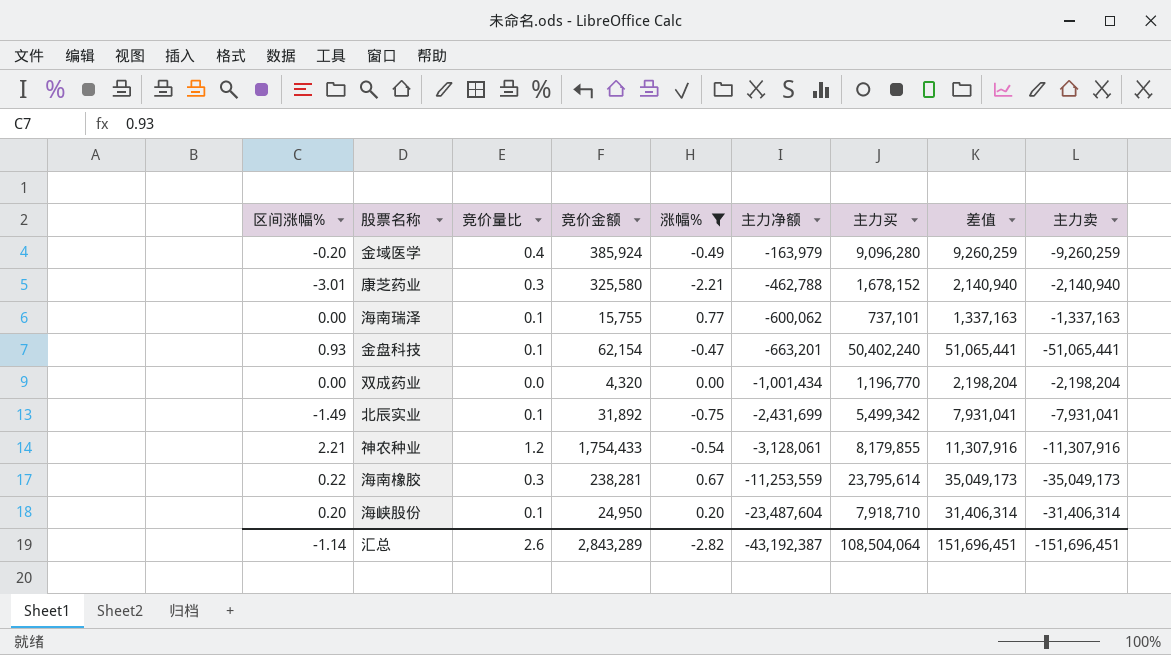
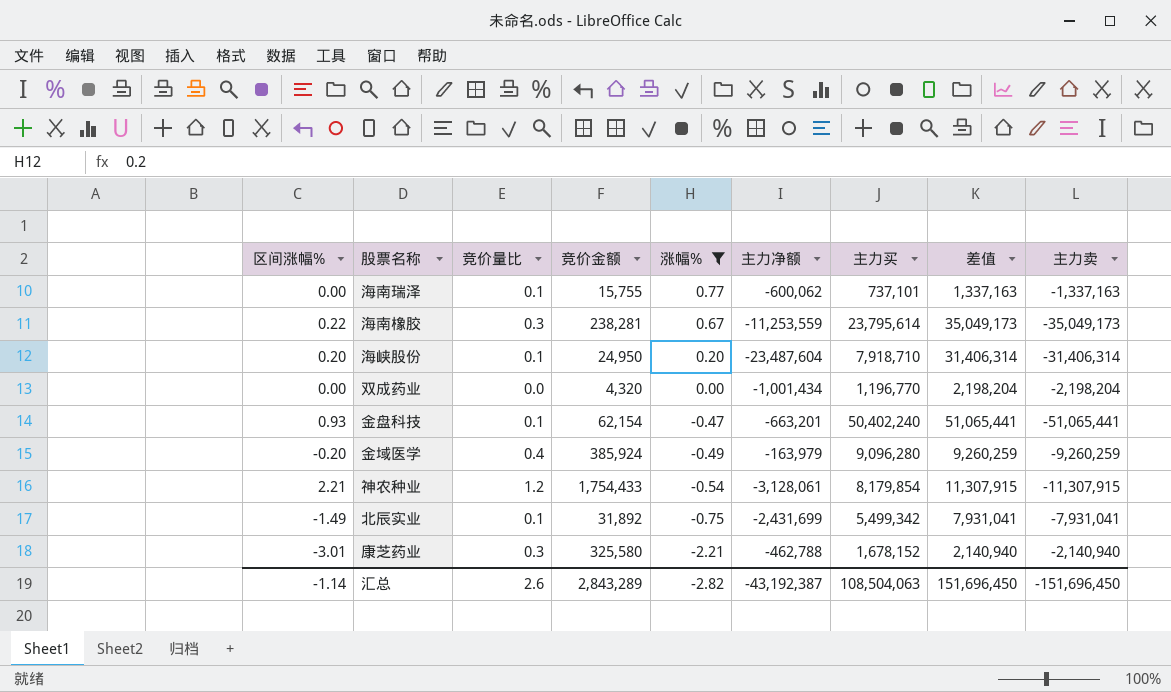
row order: 主力净额 descending -> 涨幅% descending
神农种业 | 主力买: 8,179,855 -> 8,179,854
神农种业 | 差值: 11,307,916 -> 11,307,915
神农种业 | 主力卖: -11,307,916 -> -11,307,915
汇总 | 主力买: 108,504,064 -> 108,504,063
汇总 | 差值: 151,696,451 -> 151,696,450
汇总 | 主力卖: -151,696,451 -> -151,696,450

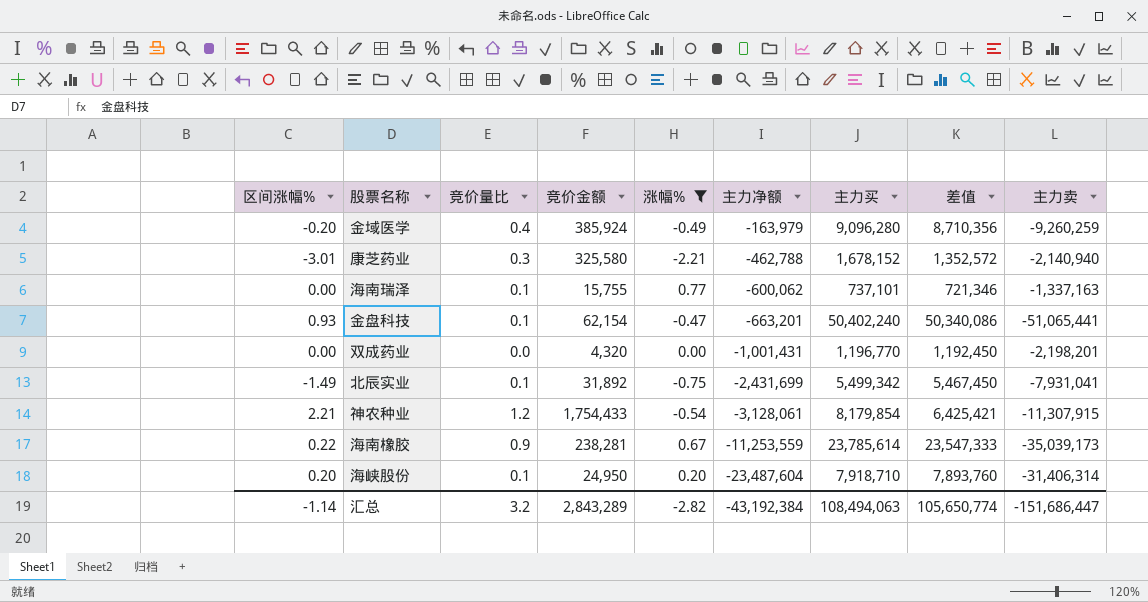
row order: 涨幅% descending -> 主力净额 descending
column 差值 | formula: [主力买] - [主力净额] -> [主力买] - [竞价金额]
双成药业 | 主力净额: -1,001,434 -> -1,001,431
双成药业 | 主力卖: -2,198,204 -> -2,198,201
海南橡胶 | 竞价量比: 0.3 -> 0.9
海南橡胶 | 主力买: 23,795,614 -> 23,785,614
海南橡胶 | 主力卖: -35,049,173 -> -35,039,173
汇总 | 竞价量比: 2.6 -> 3.2
汇总 | 主力净额: -43,192,387 -> -43,192,384
汇总 | 主力买: 108,504,063 -> 108,494,063
汇总 | 差值: 151,696,450 -> 105,650,774
汇总 | 主力卖: -151,696,450 -> -151,686,447

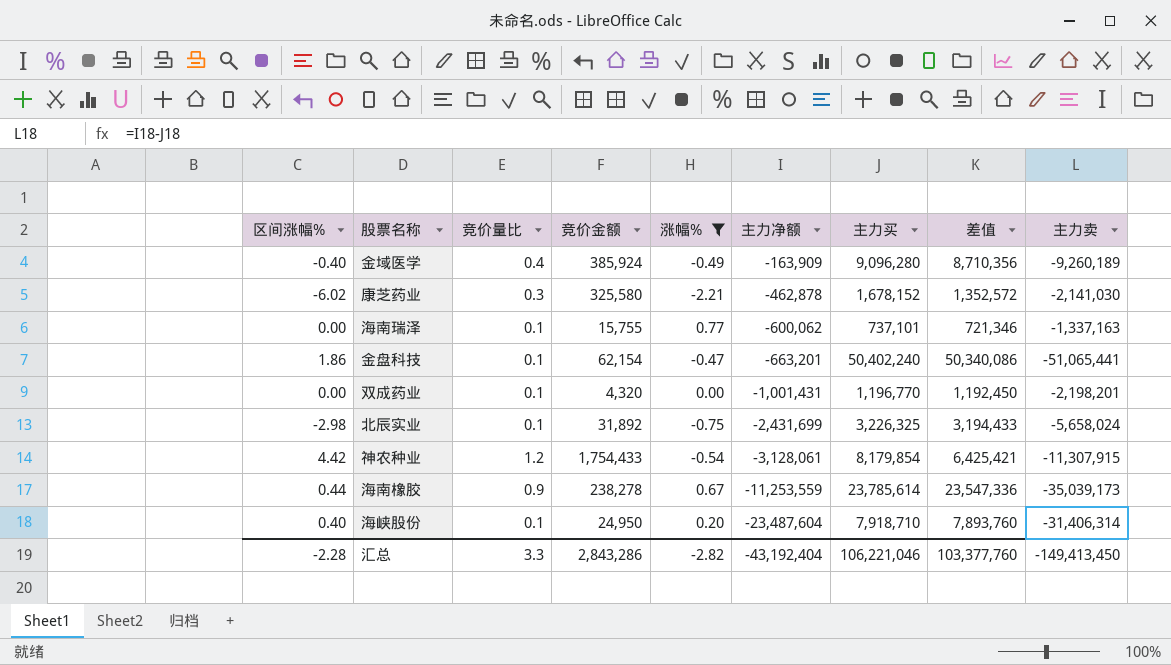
金域医学 | 区间涨幅%: -0.20 -> -0.40
金域医学 | 主力净额: -163,979 -> -163,909
金域医学 | 主力卖: -9,260,259 -> -9,260,189
康芝药业 | 区间涨幅%: -3.01 -> -6.02
康芝药业 | 主力净额: -462,788 -> -462,878
康芝药业 | 主力卖: -2,140,940 -> -2,141,030
金盘科技 | 区间涨幅%: 0.93 -> 1.86
双成药业 | 竞价量比: 0.0 -> 0.1
北辰实业 | 区间涨幅%: -1.49 -> -2.98
北辰实业 | 主力买: 5,499,342 -> 3,226,325
北辰实业 | 差值: 5,467,450 -> 3,194,433
北辰实业 | 主力卖: -7,931,041 -> -5,658,024
神农种业 | 区间涨幅%: 2.21 -> 4.42
海南橡胶 | 区间涨幅%: 0.22 -> 0.44
海南橡胶 | 竞价金额: 238,281 -> 238,278
海南橡胶 | 差值: 23,547,333 -> 23,547,336
海峡股份 | 区间涨幅%: 0.20 -> 0.40
汇总 | 区间涨幅%: -1.14 -> -2.28
汇总 | 竞价量比: 3.2 -> 3.3
汇总 | 竞价金额: 2,843,289 -> 2,843,286
汇总 | 主力净额: -43,192,384 -> -43,192,404
汇总 | 主力买: 108,494,063 -> 106,221,046
汇总 | 差值: 105,650,774 -> 103,377,760
汇总 | 主力卖: -151,686,447 -> -149,413,450

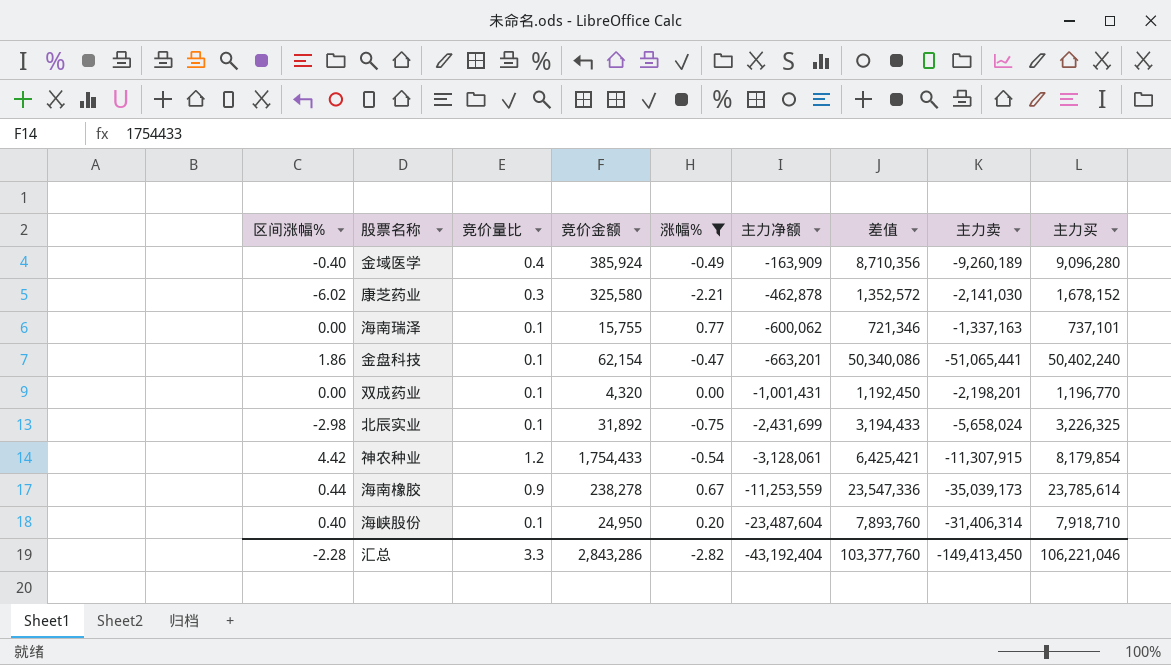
column 主力买 | position: 7 -> 9

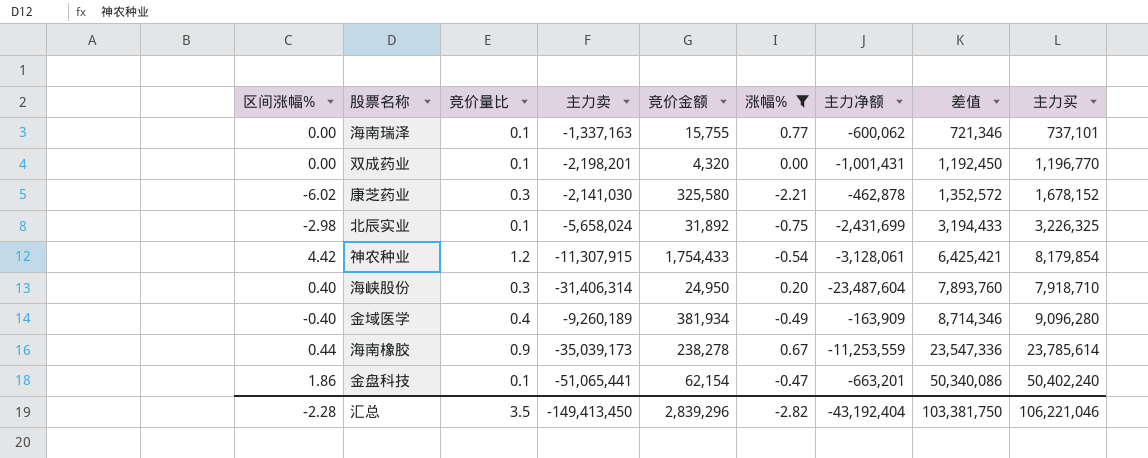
row order: 主力净额 descending -> 差值 ascending
column 主力卖 | position: 8 -> 4
海峡股份 | 竞价量比: 0.1 -> 0.3
金域医学 | 竞价金额: 385,924 -> 381,934
金域医学 | 差值: 8,710,356 -> 8,714,346
汇总 | 竞价量比: 3.3 -> 3.5
汇总 | 竞价金额: 2,843,286 -> 2,839,296
汇总 | 差值: 103,377,760 -> 103,381,750

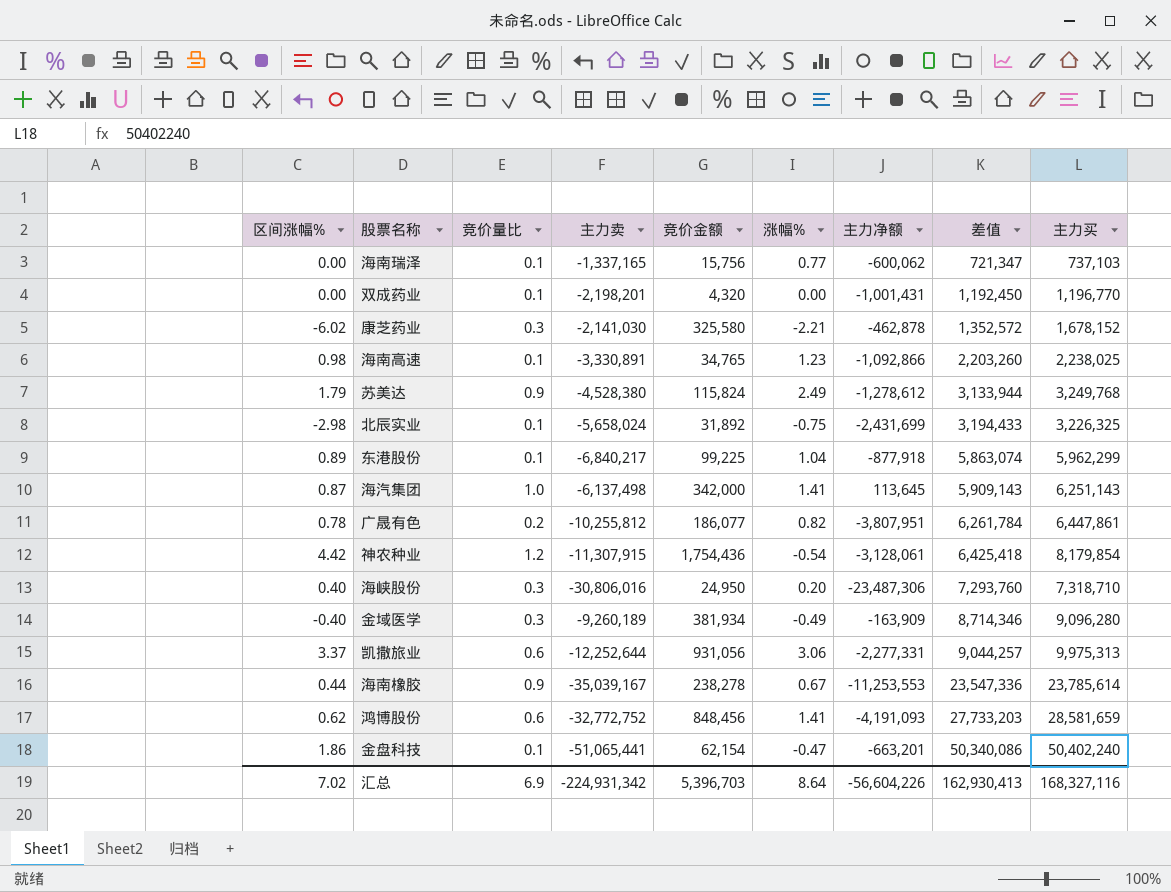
filter: 涨幅% <= 0.77 -> none
海南瑞泽 | 主力卖: -1,337,163 -> -1,337,165
海南瑞泽 | 竞价金额: 15,755 -> 15,756
海南瑞泽 | 差值: 721,346 -> 721,347
海南瑞泽 | 主力买: 737,101 -> 737,103
神农种业 | 竞价金额: 1,754,433 -> 1,754,436
神农种业 | 差值: 6,425,421 -> 6,425,418
海峡股份 | 主力卖: -31,406,314 -> -30,806,016
海峡股份 | 主力净额: -23,487,604 -> -23,487,306
海峡股份 | 差值: 7,893,760 -> 7,293,760
海峡股份 | 主力买: 7,918,710 -> 7,318,710
金域医学 | 竞价量比: 0.4 -> 0.3
海南橡胶 | 主力卖: -35,039,173 -> -35,039,167
海南橡胶 | 主力净额: -11,253,559 -> -11,253,553
汇总 | 区间涨幅%: -2.28 -> 7.02
汇总 | 竞价量比: 3.5 -> 6.9
汇总 | 主力卖: -149,413,450 -> -224,931,342
汇总 | 竞价金额: 2,839,296 -> 5,396,703
汇总 | 涨幅%: -2.82 -> 8.64
汇总 | 主力净额: -43,192,404 -> -56,604,226
汇总 | 差值: 103,381,750 -> 162,930,413
汇总 | 主力买: 106,221,046 -> 168,327,116

